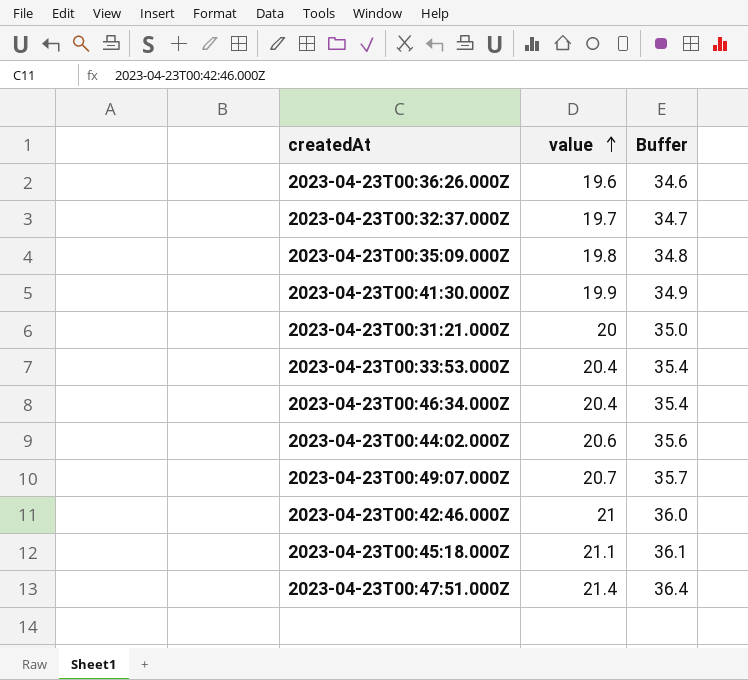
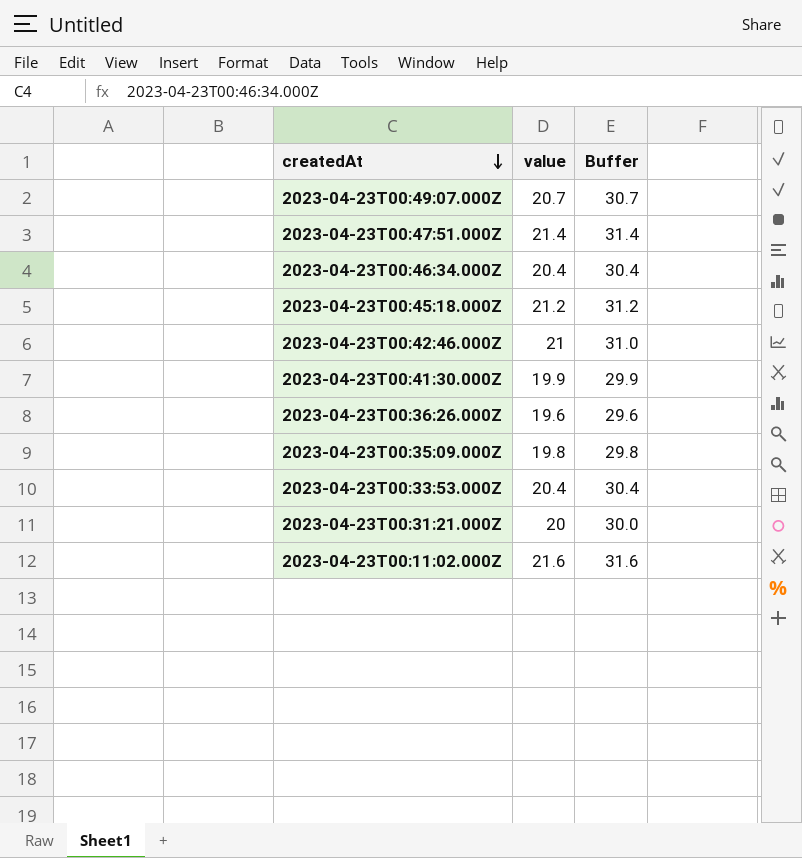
row order: value ascending -> createdAt descending
column Buffer | formula: [value] + 15 -> [value] + 10
row 2023-04-23T00:32:37.000Z: 19.7 | 34.7 -> none
row 2023-04-23T00:44:02.000Z: 20.6 | 35.6 -> none
2023-04-23T00:45:18.000Z | value: 21.1 -> 21.2
row 2023-04-23T00:11:02.000Z: none -> 21.6 | 31.6

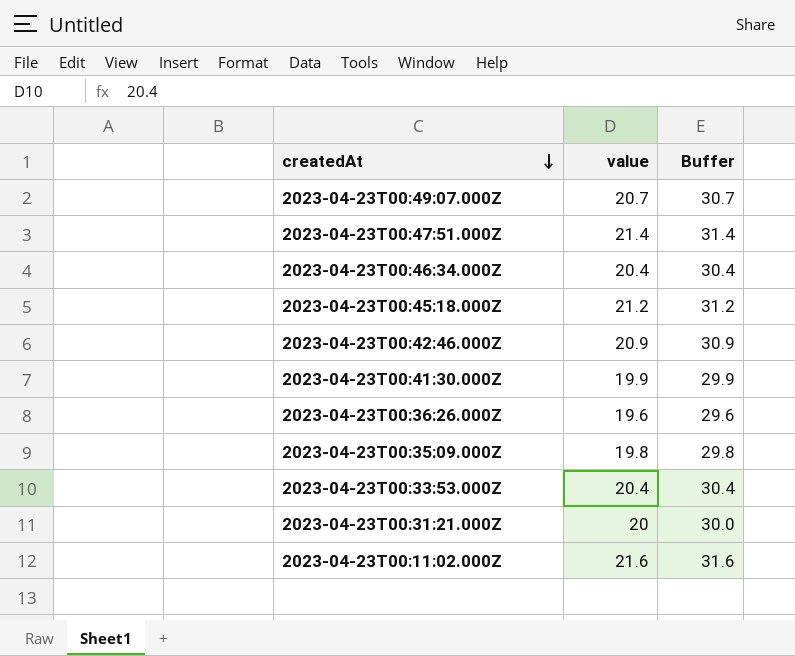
2023-04-23T00:42:46.000Z | value: 21 -> 20.9
2023-04-23T00:42:46.000Z | Buffer: 31.0 -> 30.9

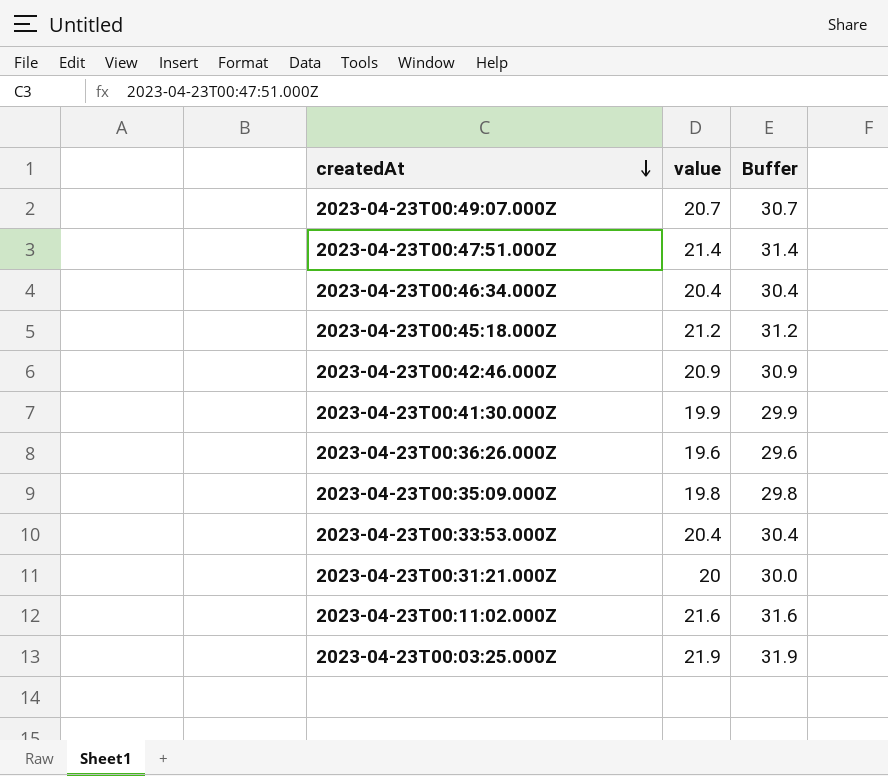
row 2023-04-23T00:03:25.000Z: none -> 21.9 | 31.9

